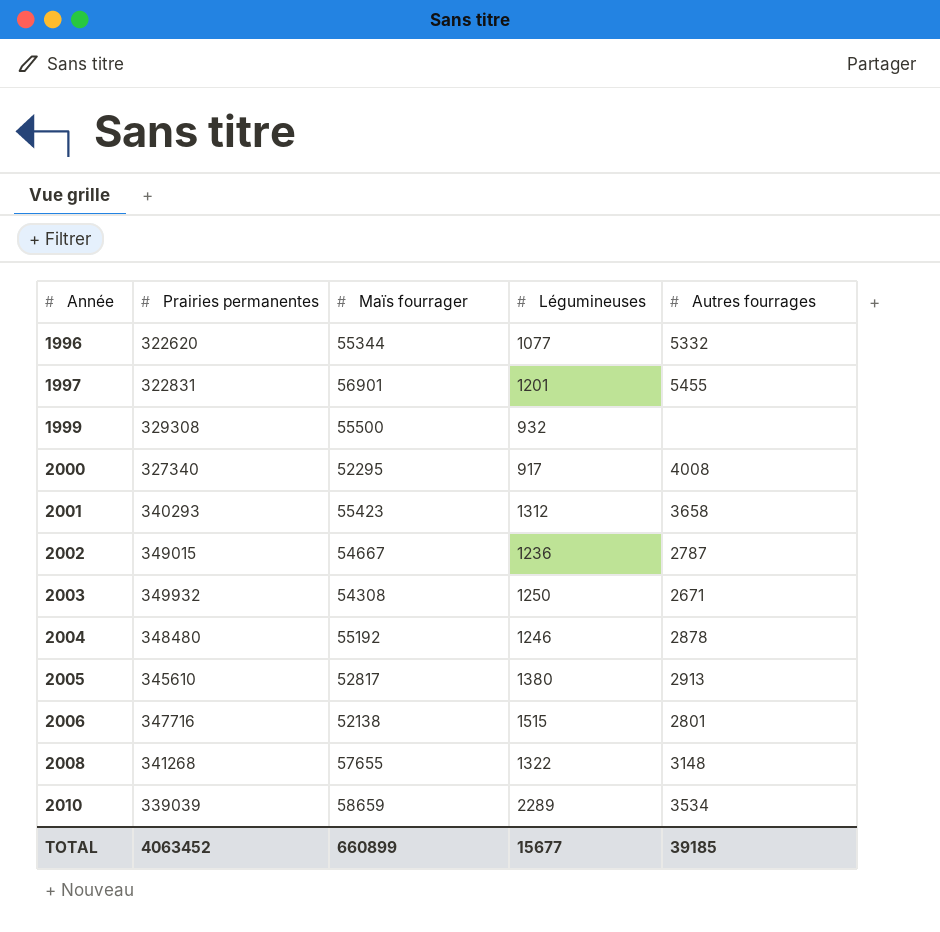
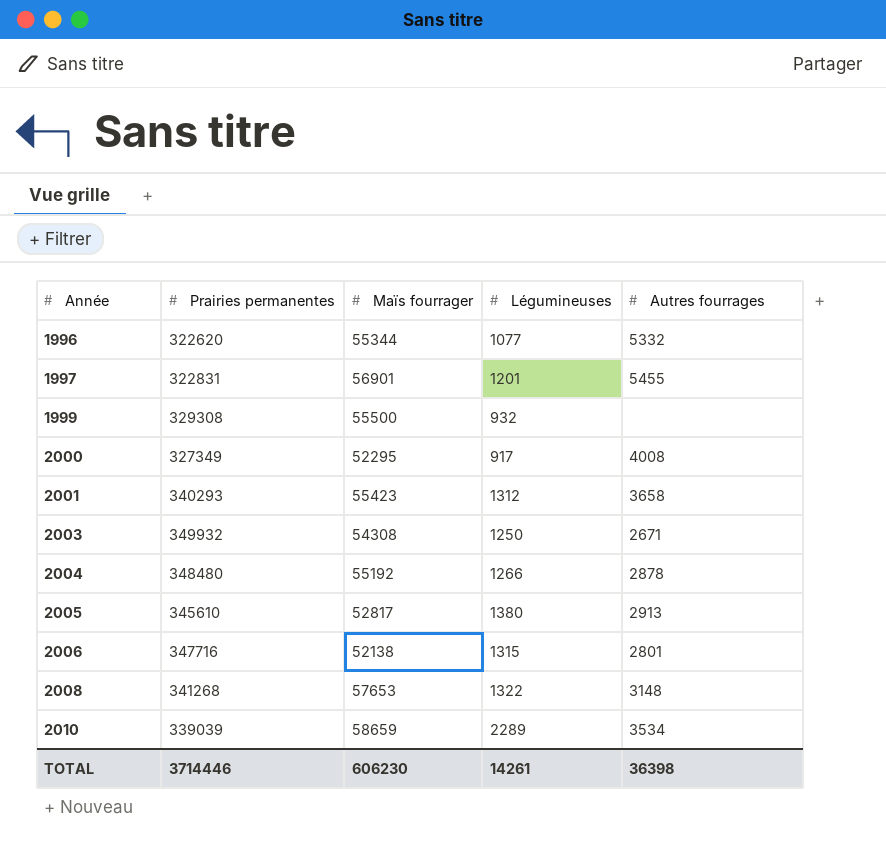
row 2002: 349015 | 54667 | 1236 | 2787 -> none
2000 | Prairies permanentes: 327340 -> 327349
2004 | Légumineuses: 1246 -> 1266
2006 | Légumineuses: 1515 -> 1315
2008 | Maïs fourrager: 57655 -> 57653
TOTAL | Prairies permanentes: 4063452 -> 3714446
TOTAL | Maïs fourrager: 660899 -> 606230
TOTAL | Légumineuses: 15677 -> 14261
TOTAL | Autres fourrages: 39185 -> 36398

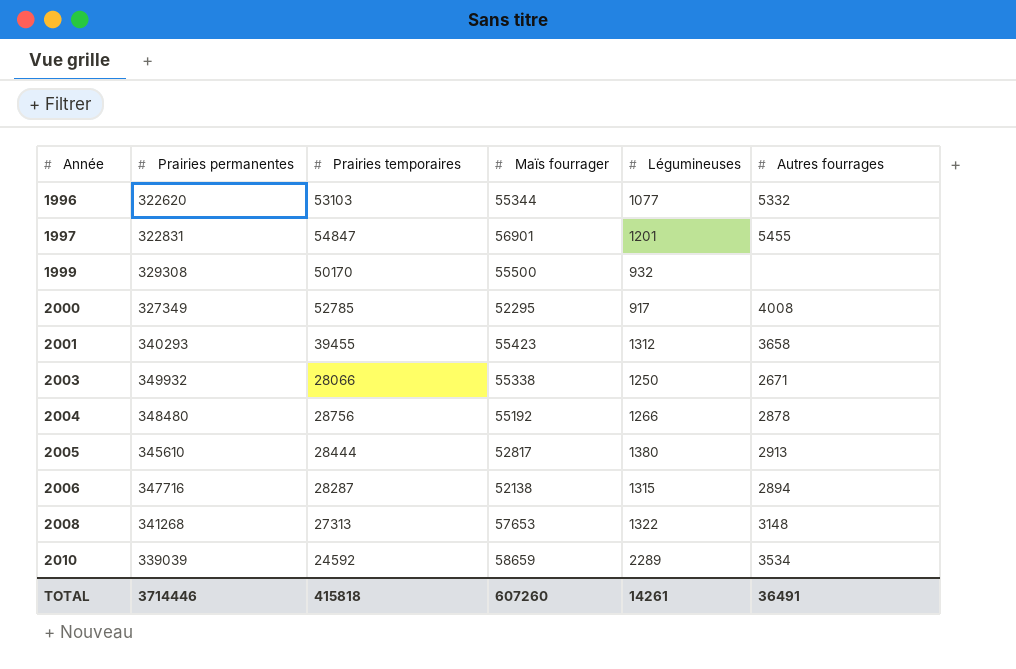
column Prairies temporaires | position: none -> 3
2003 | Maïs fourrager: 54308 -> 55338
2006 | Autres fourrages: 2801 -> 2894
TOTAL | Maïs fourrager: 606230 -> 607260
TOTAL | Autres fourrages: 36398 -> 36491

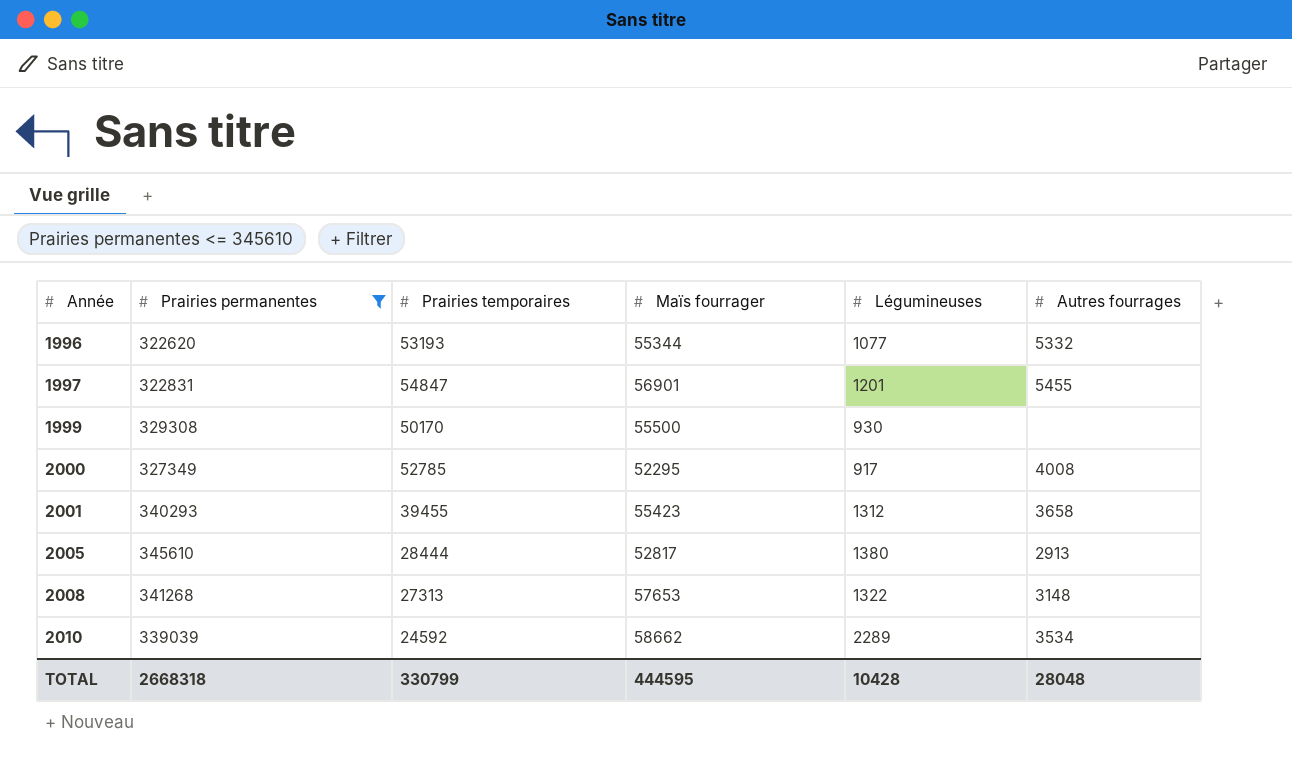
filter: none -> Prairies permanentes <= 345610
1996 | Prairies temporaires: 53103 -> 53193
1999 | Légumineuses: 932 -> 930
2010 | Maïs fourrager: 58659 -> 58662
TOTAL | Prairies permanentes: 3714446 -> 2668318
TOTAL | Prairies temporaires: 415818 -> 330799
TOTAL | Maïs fourrager: 607260 -> 444595
TOTAL | Légumineuses: 14261 -> 10428
TOTAL | Autres fourrages: 36491 -> 28048

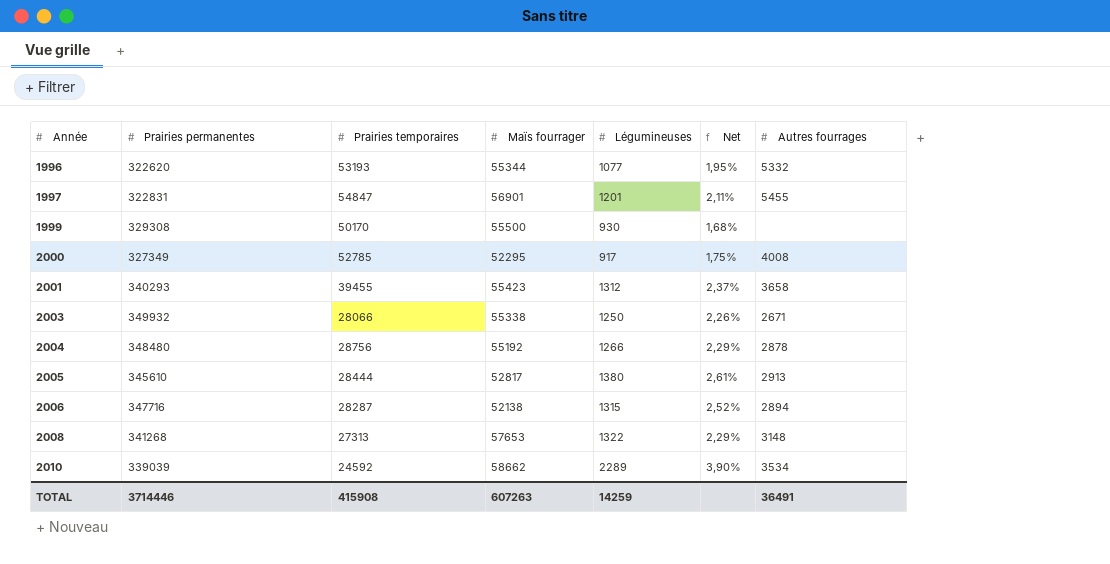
filter: Prairies permanentes <= 345610 -> none
column Net | formula: none -> [Légumineuses] / [Maïs fourrager]
TOTAL | Prairies permanentes: 2668318 -> 3714446
TOTAL | Prairies temporaires: 330799 -> 415908
TOTAL | Maïs fourrager: 444595 -> 607263
TOTAL | Légumineuses: 10428 -> 14259
TOTAL | Autres fourrages: 28048 -> 36491

